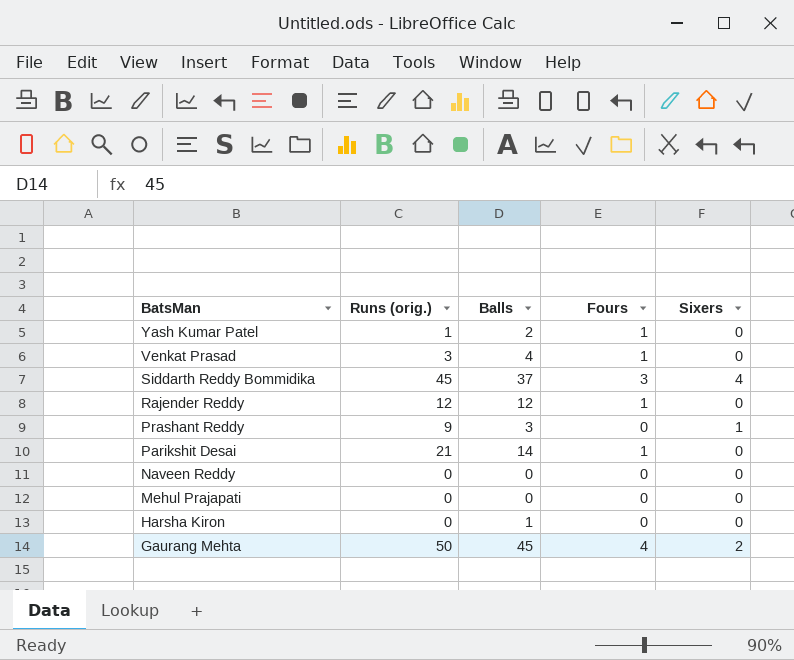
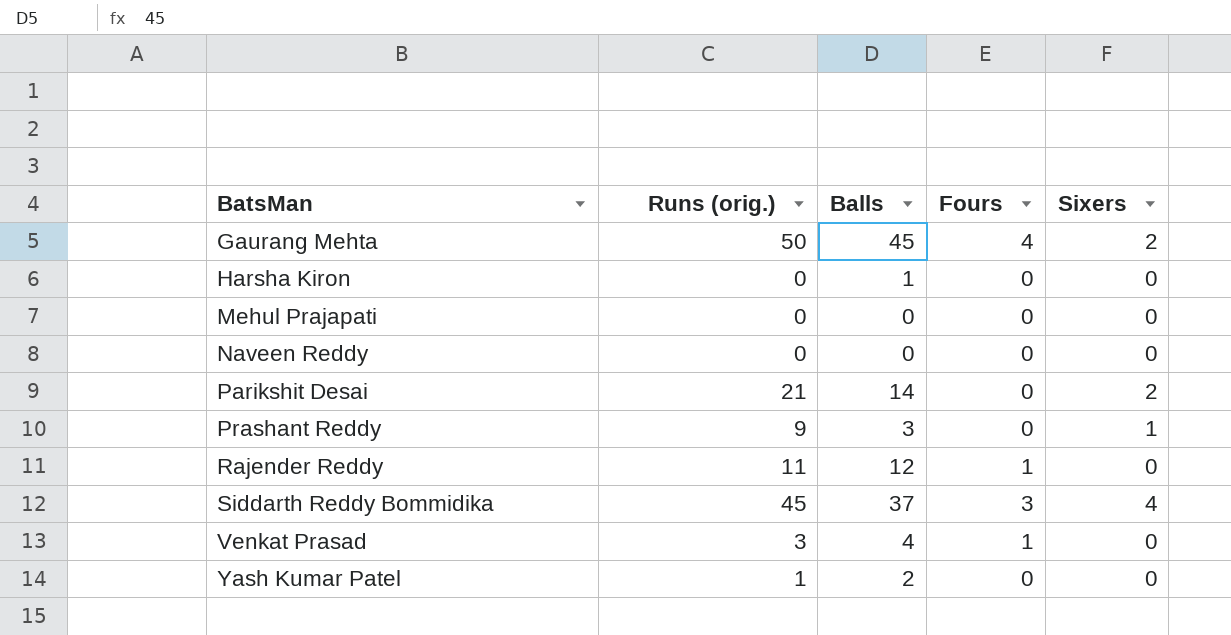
row order: BatsMan descending -> BatsMan ascending
Parikshit Desai | Fours: 1 -> 0
Parikshit Desai | Sixers: 0 -> 2
Rajender Reddy | Runs (orig.): 12 -> 11
Yash Kumar Patel | Fours: 1 -> 0

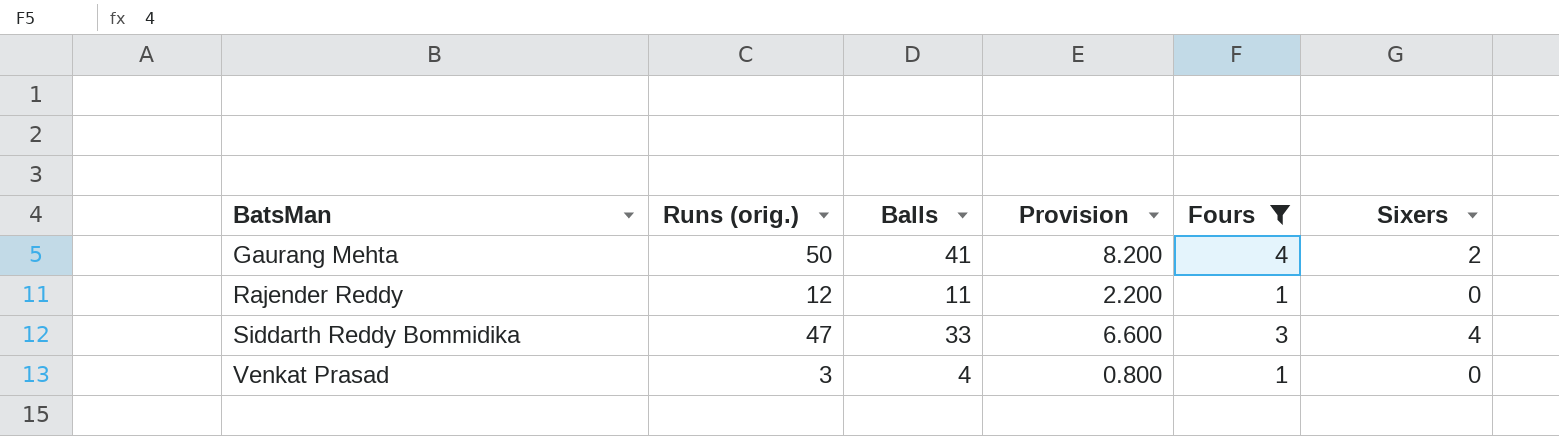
filter: none -> Fours != 0
column Provision | formula: none -> [Balls] * 0.2
Gaurang Mehta | Balls: 45 -> 41
Rajender Reddy | Runs (orig.): 11 -> 12
Rajender Reddy | Balls: 12 -> 11
Siddarth Reddy Bommidika | Runs (orig.): 45 -> 47
Siddarth Reddy Bommidika | Balls: 37 -> 33

